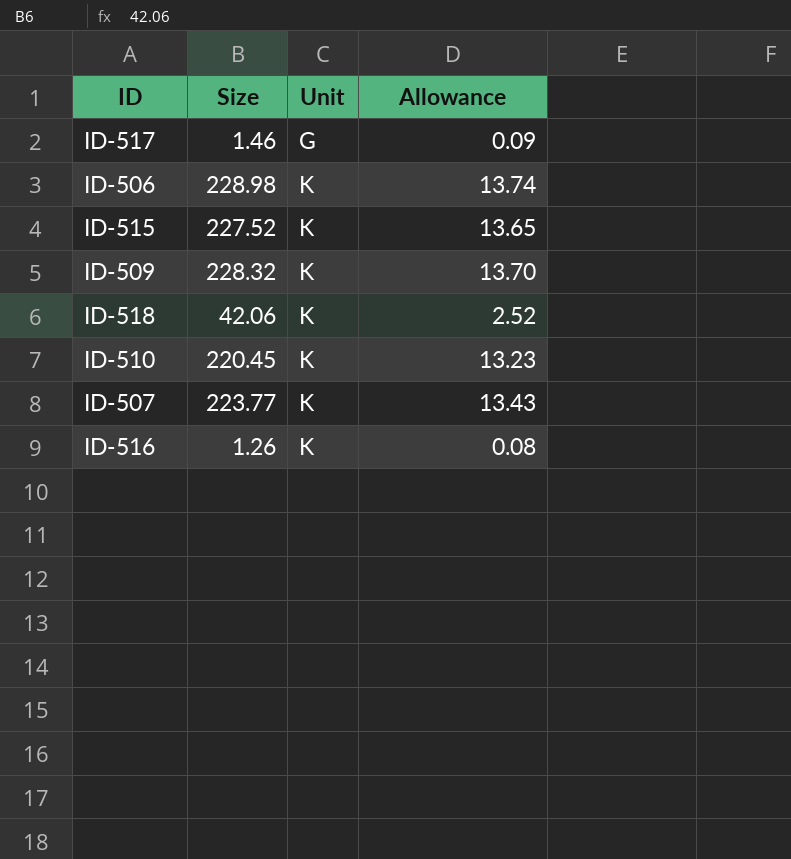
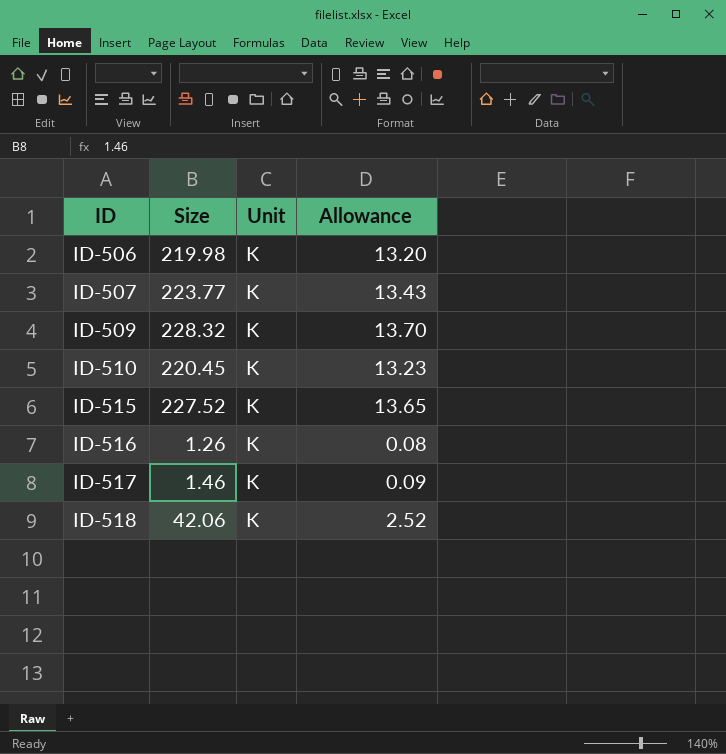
row order: Unit ascending -> ID ascending
ID-506 | Size: 228.98 -> 219.98
ID-506 | Allowance: 13.74 -> 13.20
ID-517 | Unit: G -> K

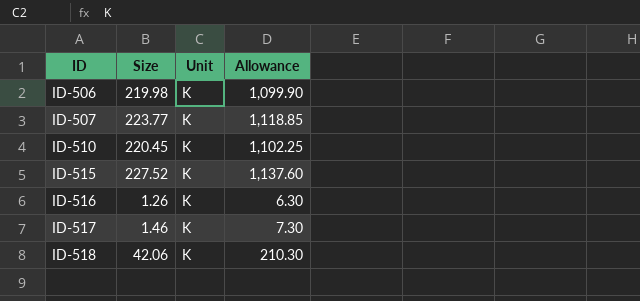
column Allowance | formula: [Size] * 0.06 -> [Size] * 5
row ID-509: 228.32 | K | 13.70 -> none

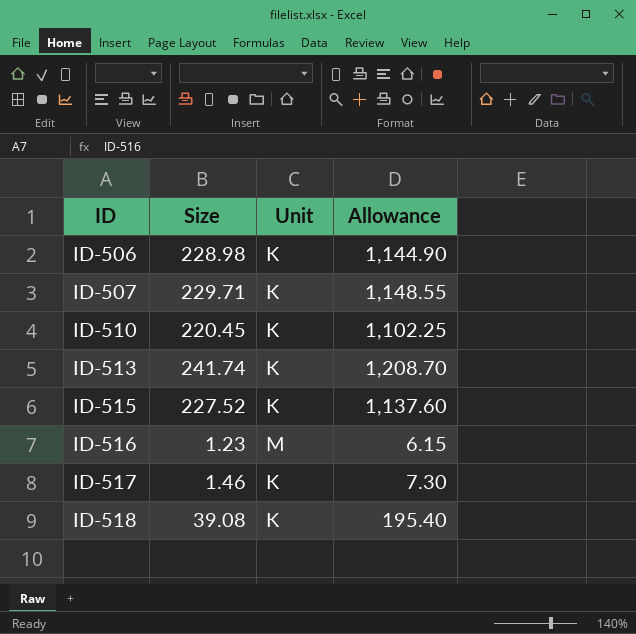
ID-506 | Size: 219.98 -> 228.98
ID-506 | Allowance: 1,099.90 -> 1,144.90
ID-507 | Size: 223.77 -> 229.71
ID-507 | Allowance: 1,118.85 -> 1,148.55
row ID-513: none -> 241.74 | K | 1,208.70
ID-516 | Size: 1.26 -> 1.23
ID-516 | Unit: K -> M
ID-516 | Allowance: 6.30 -> 6.15
ID-518 | Size: 42.06 -> 39.08
ID-518 | Allowance: 210.30 -> 195.40

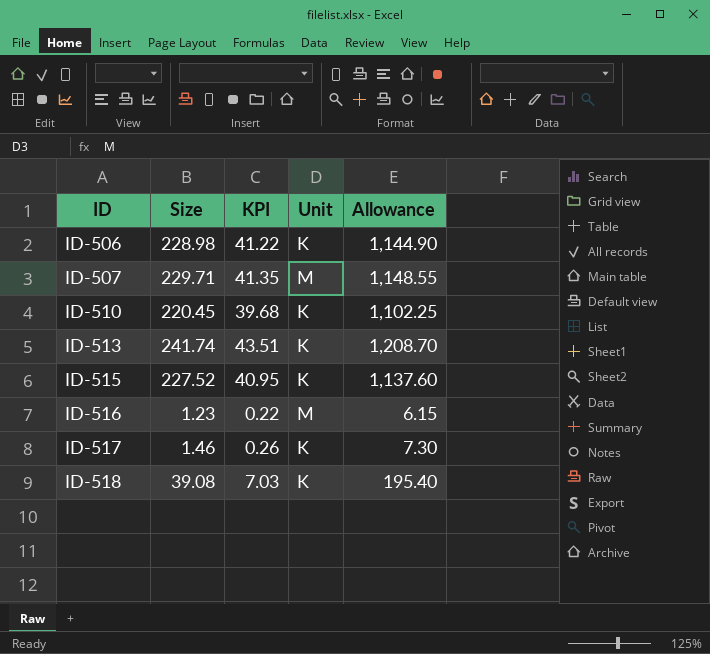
column KPI | formula: none -> [Size] * 0.18
ID-507 | Unit: K -> M

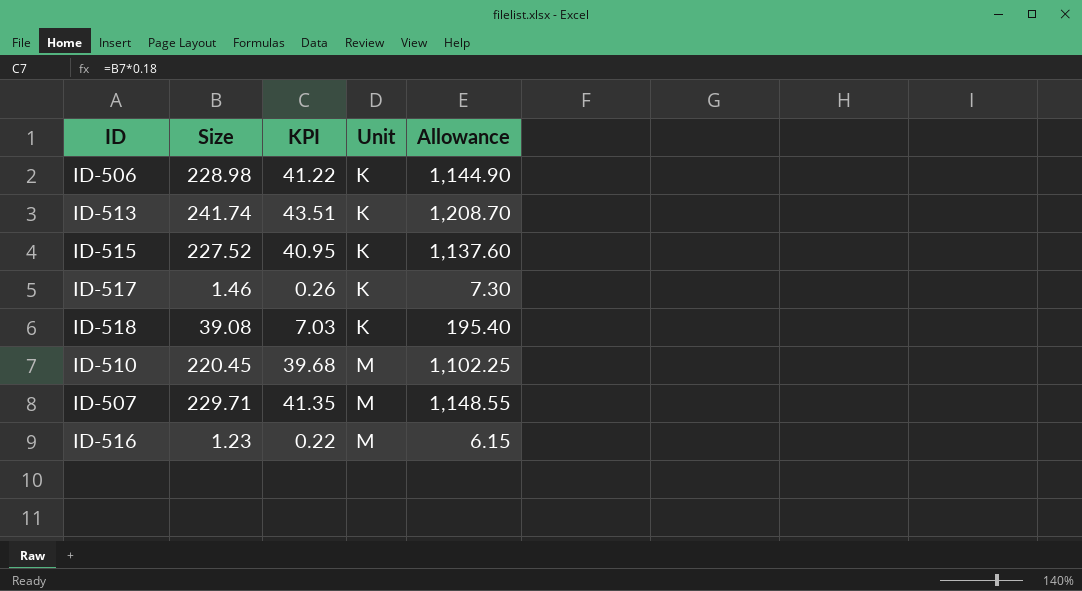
row order: ID ascending -> Unit ascending
ID-510 | Unit: K -> M

